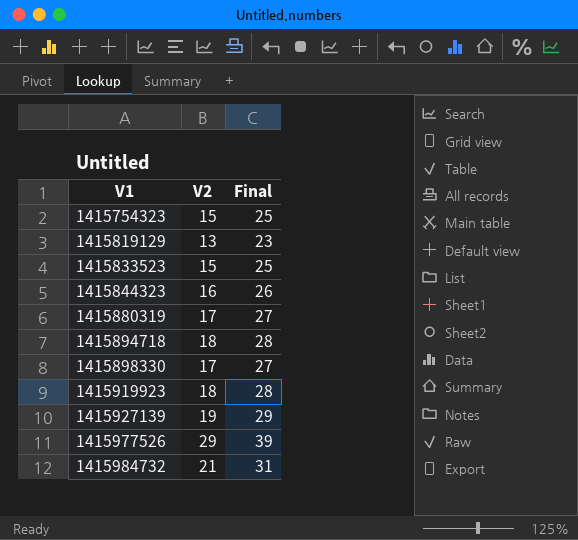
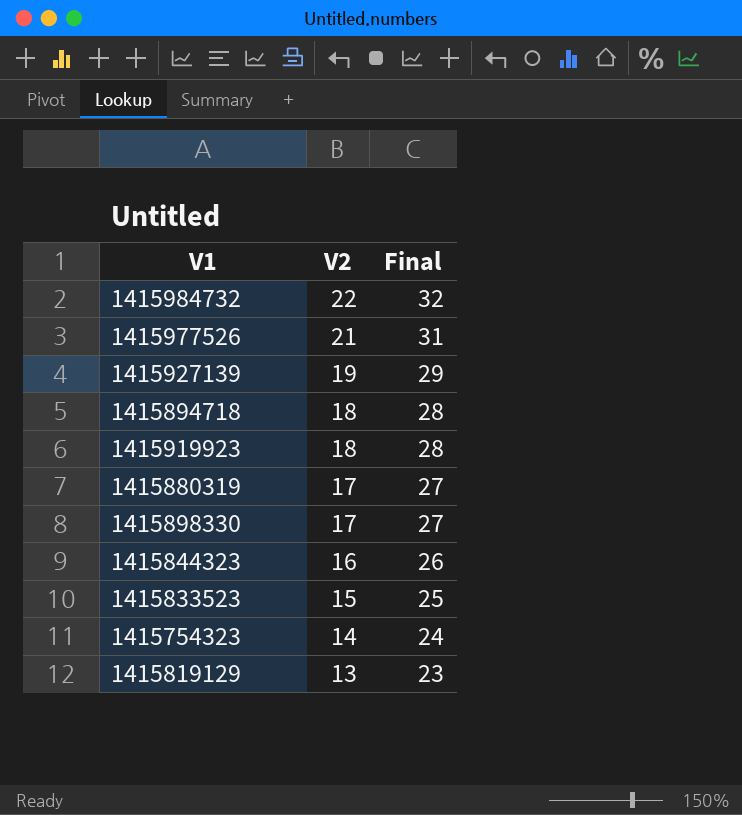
row order: V1 ascending -> V2 descending
1415984732 | V2: 21 -> 22
1415984732 | Final: 31 -> 32
1415977526 | V2: 29 -> 21
1415977526 | Final: 39 -> 31
1415754323 | V2: 15 -> 14
1415754323 | Final: 25 -> 24

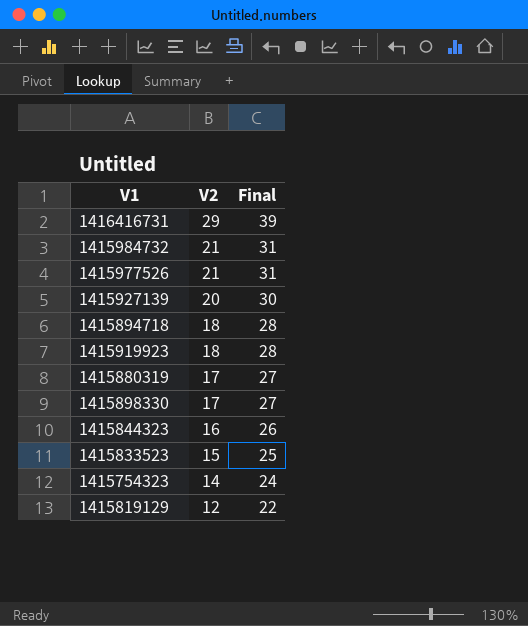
row 1416416731: none -> 29 | 39
1415984732 | V2: 22 -> 21
1415984732 | Final: 32 -> 31
1415927139 | V2: 19 -> 20
1415927139 | Final: 29 -> 30
1415819129 | V2: 13 -> 12
1415819129 | Final: 23 -> 22

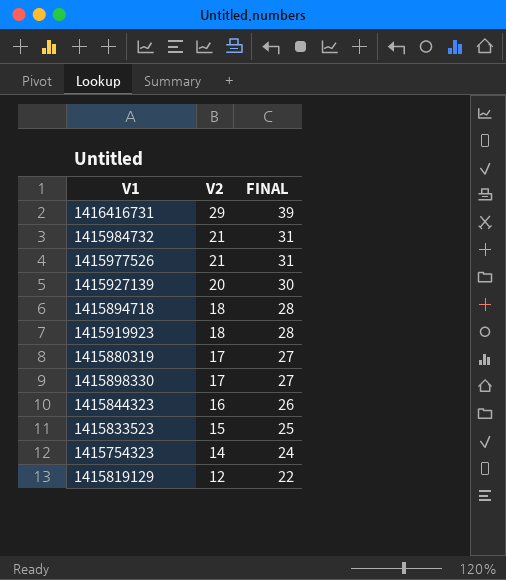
column name: Final -> FINAL

